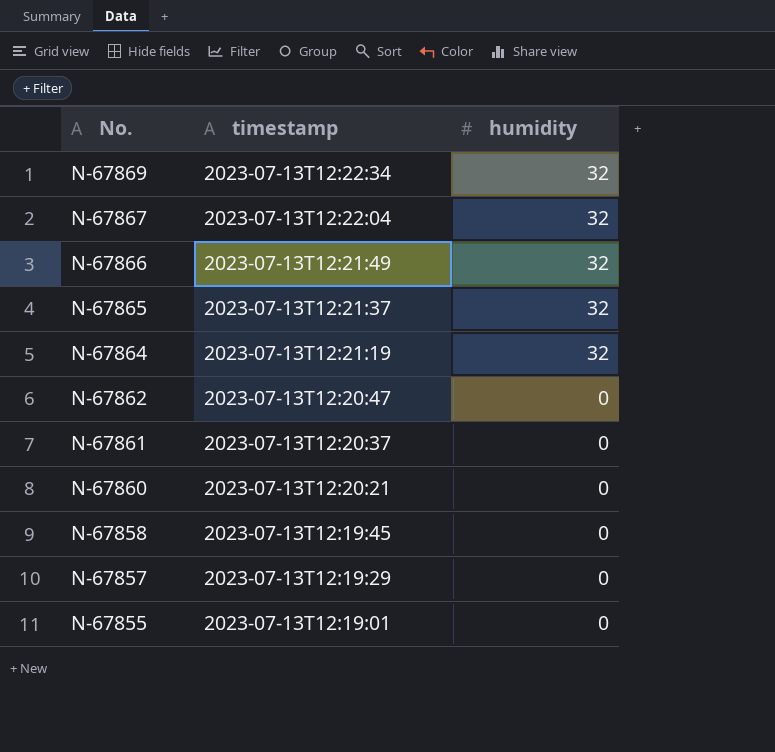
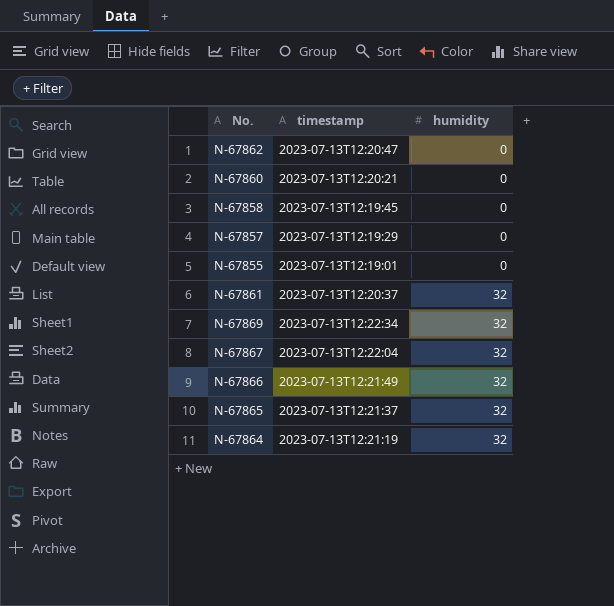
row order: No. descending -> humidity ascending
N-67861 | humidity: 0 -> 32

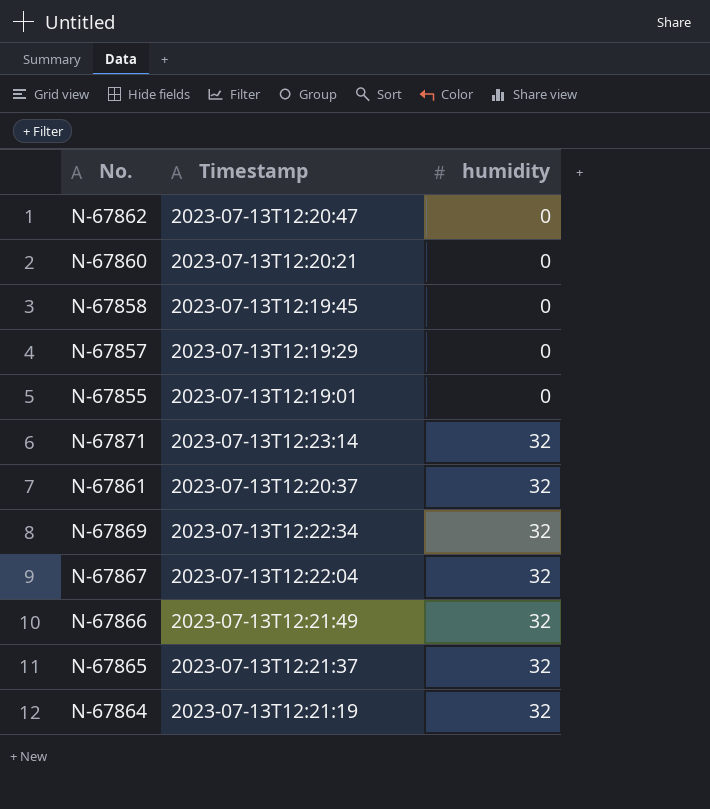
column name: timestamp -> Timestamp
row N-67871: none -> 2023-07-13T12:23:14 | 32

